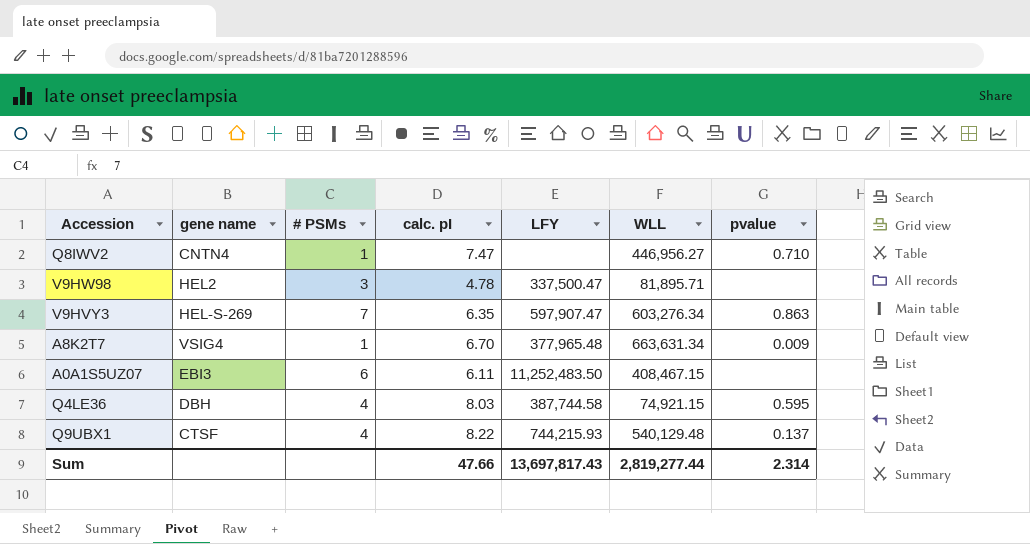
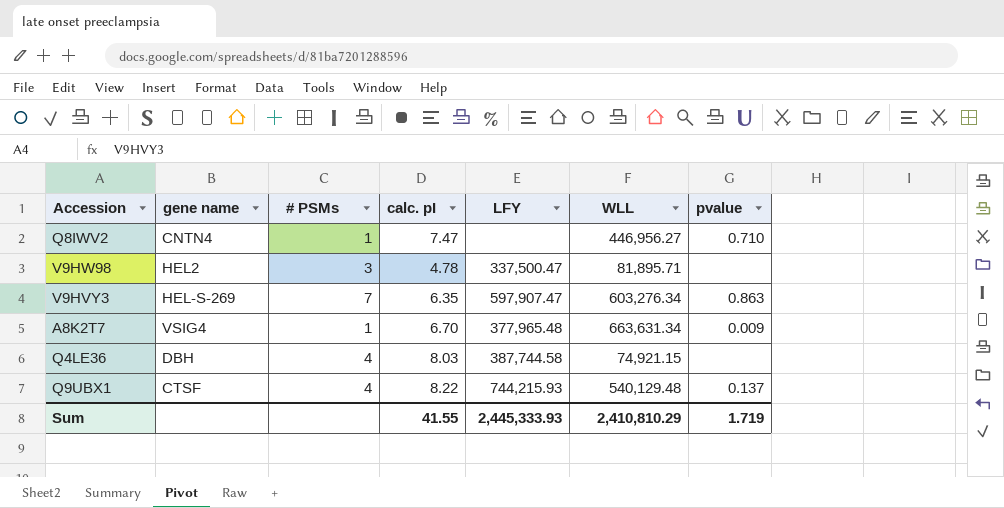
row A0A1S5UZ07: EBI3 | 6 | 6.11 | 11,252,483.50 | 408,467.15 | none -> none
Q4LE36 | pvalue: 0.595 -> none
Sum | calc. pI: 47.66 -> 41.55
Sum | LFY: 13,697,817.43 -> 2,445,333.93
Sum | WLL: 2,819,277.44 -> 2,410,810.29
Sum | pvalue: 2.314 -> 1.719

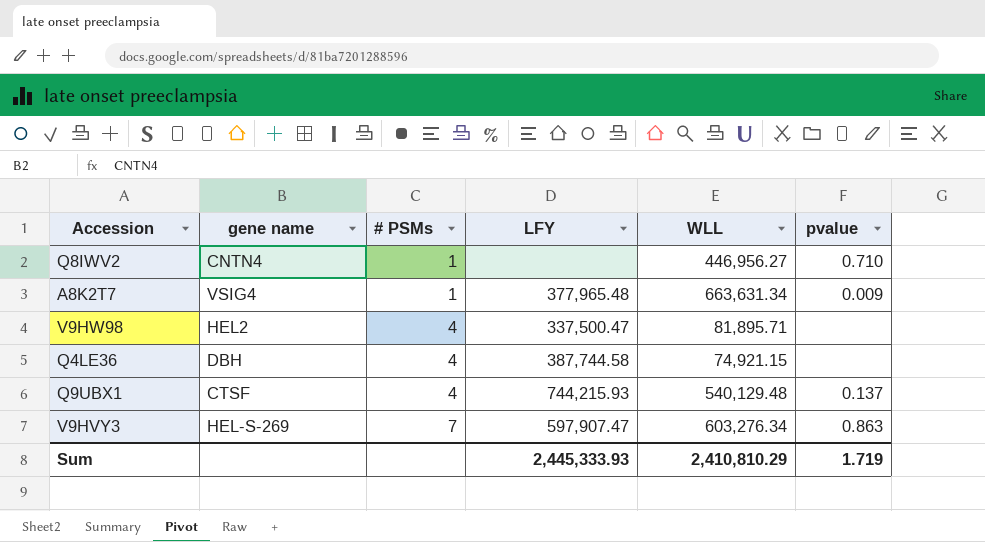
row order: none -> # PSMs ascending
column calc. pI | position: 4 -> none
V9HW98 | # PSMs: 3 -> 4

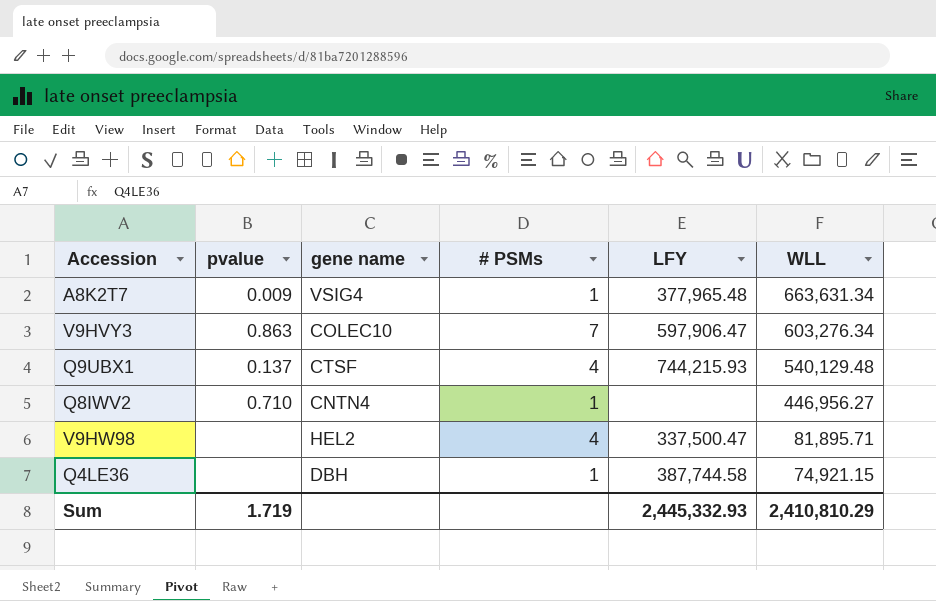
row order: # PSMs ascending -> WLL descending
column pvalue | position: 6 -> 2
V9HVY3 | gene name: HEL-S-269 -> COLEC10
V9HVY3 | LFY: 597,907.47 -> 597,906.47
Q4LE36 | # PSMs: 4 -> 1
Sum | LFY: 2,445,333.93 -> 2,445,332.93

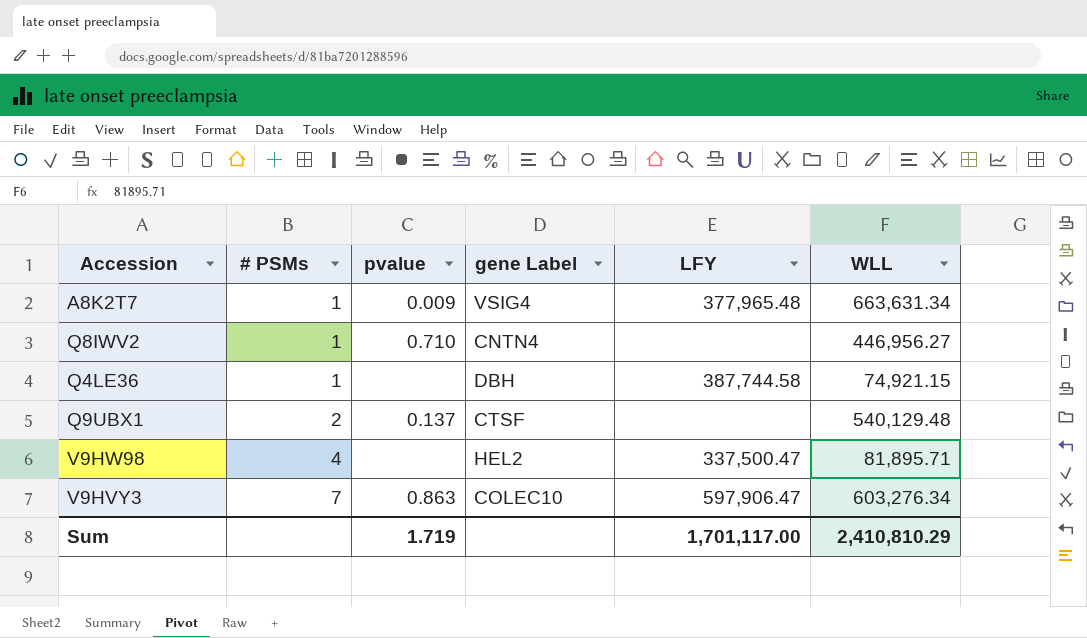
row order: WLL descending -> # PSMs ascending
column # PSMs | position: 4 -> 2
column name: gene name -> gene Label
Q9UBX1 | # PSMs: 4 -> 2
Q9UBX1 | LFY: 744,215.93 -> none
Sum | LFY: 2,445,332.93 -> 1,701,117.00

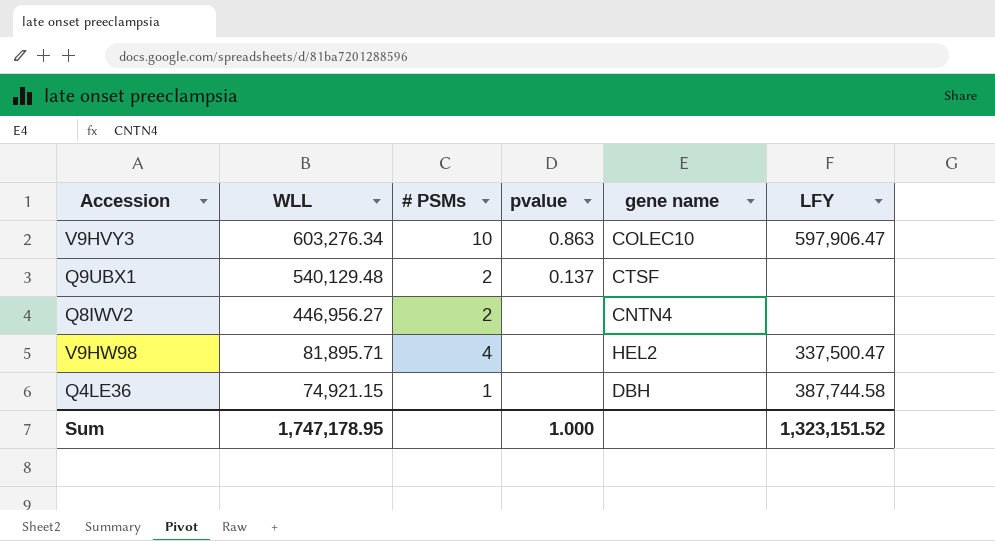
row order: # PSMs ascending -> WLL descending
column WLL | position: 6 -> 2
column name: gene Label -> gene name
row A8K2T7: 1 | 0.009 | VSIG4 | 377,965.48 | 663,631.34 -> none
V9HVY3 | # PSMs: 7 -> 10
Q8IWV2 | # PSMs: 1 -> 2
Q8IWV2 | pvalue: 0.710 -> none
Sum | WLL: 2,410,810.29 -> 1,747,178.95
Sum | pvalue: 1.719 -> 1.000
Sum | LFY: 1,701,117.00 -> 1,323,151.52

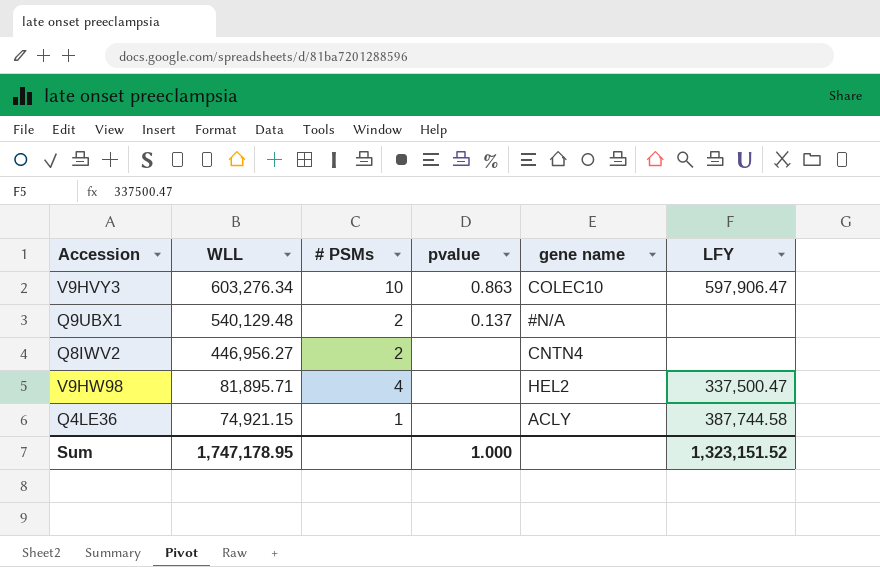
Q9UBX1 | gene name: CTSF -> #N/A
Q4LE36 | gene name: DBH -> ACLY

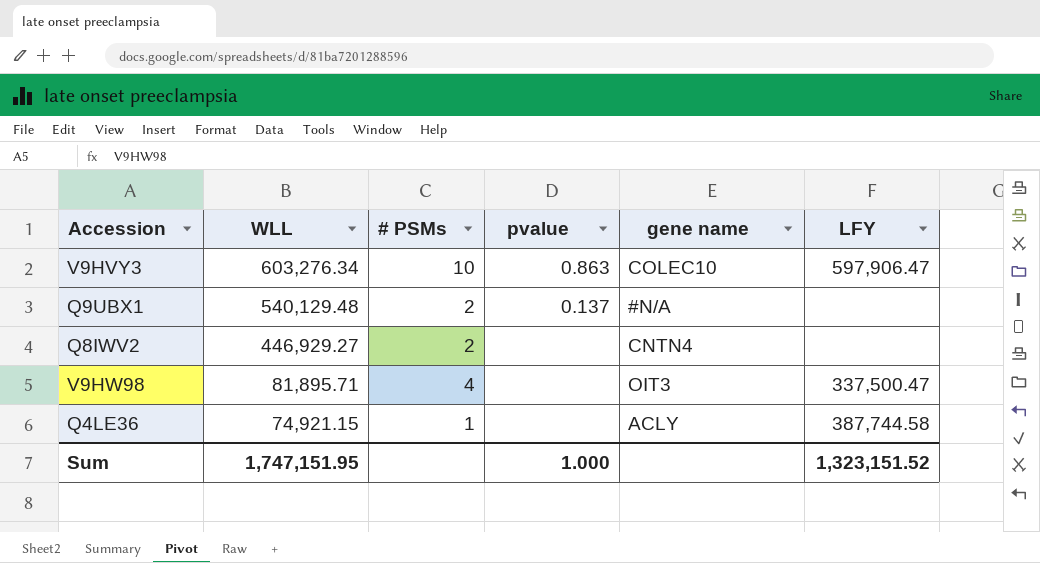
Q8IWV2 | WLL: 446,956.27 -> 446,929.27
V9HW98 | gene name: HEL2 -> OIT3
Sum | WLL: 1,747,178.95 -> 1,747,151.95

